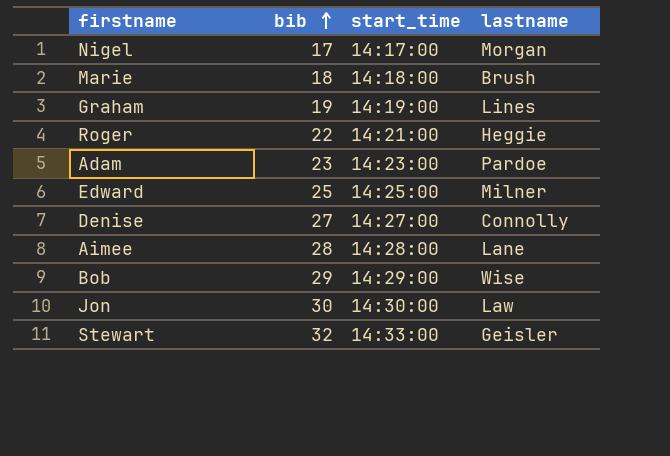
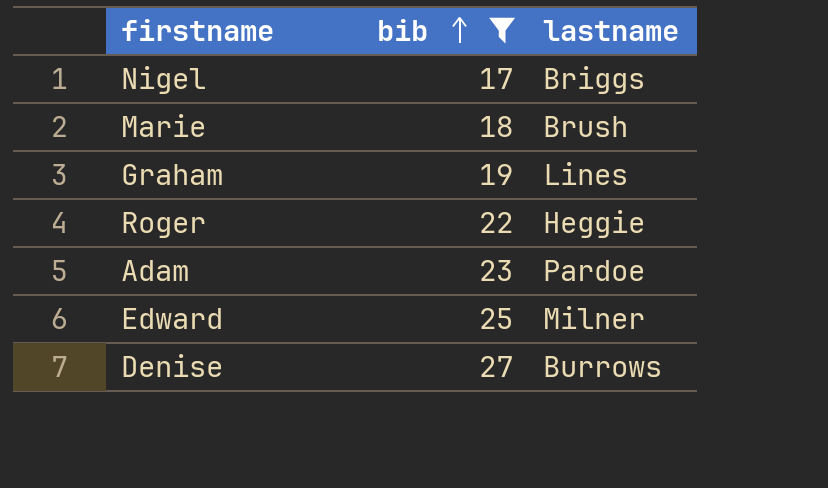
filter: none -> bib <= 27
column start_time | position: 3 -> none
Nigel | lastname: Morgan -> Briggs
Denise | lastname: Connolly -> Burrows

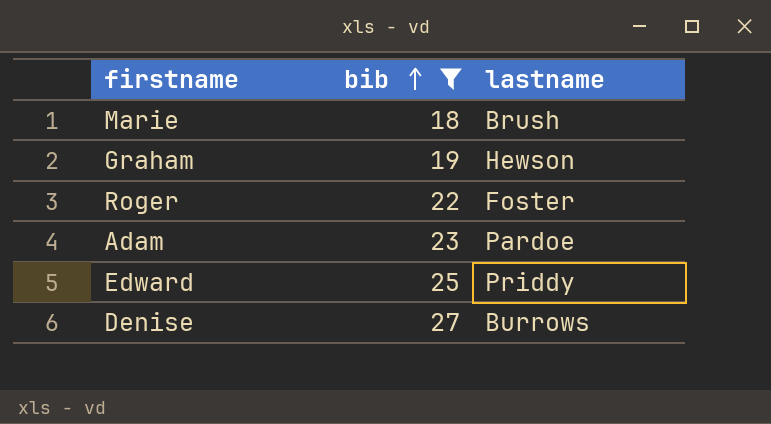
row Nigel: 17 | Briggs -> none
Graham | lastname: Lines -> Hewson
Roger | lastname: Heggie -> Foster
Edward | lastname: Milner -> Priddy

